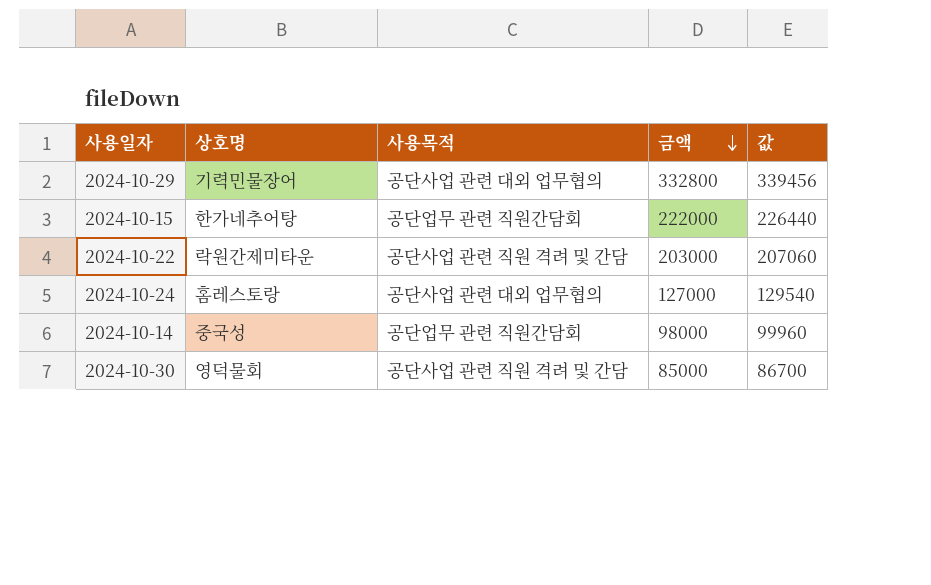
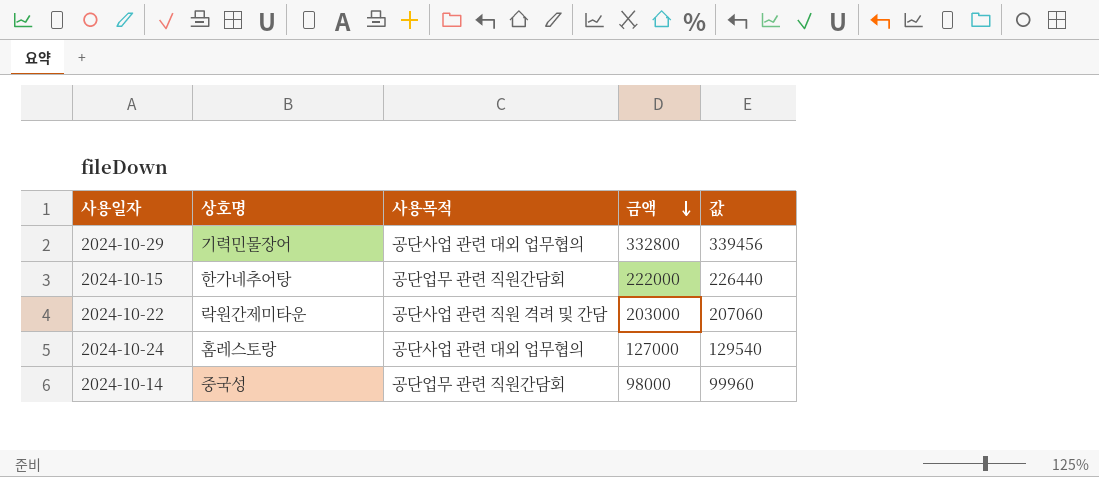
row 2024-10-30: 영덕물회 | 공단사업 관련 직원 격려 및 간담 | 85000 | 86700 -> none

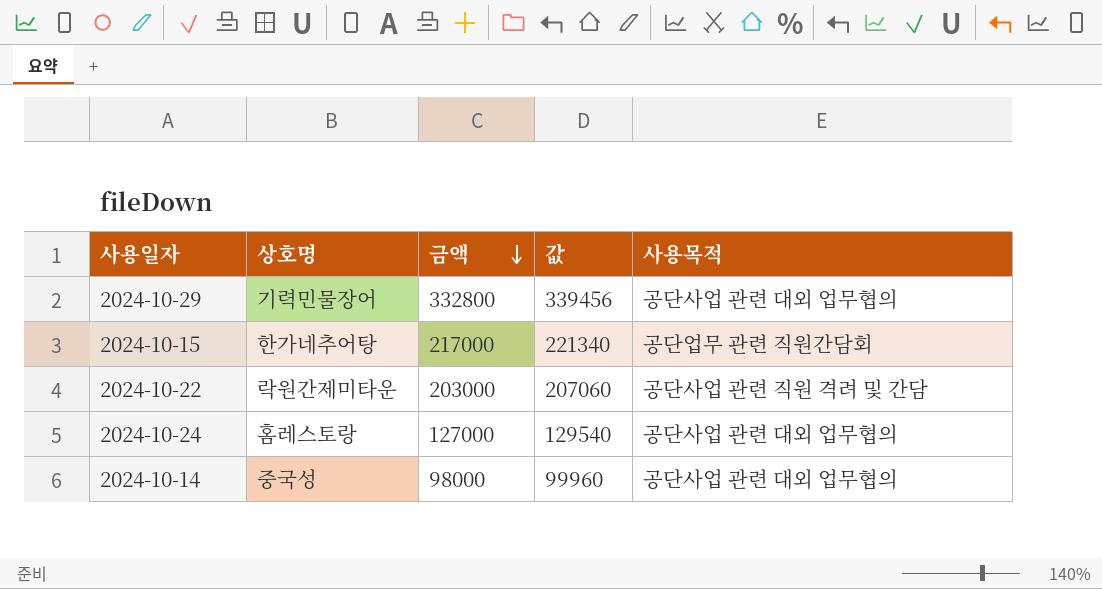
column 사용목적 | position: 3 -> 5
2024-10-15 | 금액: 222000 -> 217000
2024-10-15 | 값: 226440 -> 221340
2024-10-14 | 사용목적: 공단업무 관련 직원간담회 -> 공단사업 관련 대외 업무협의

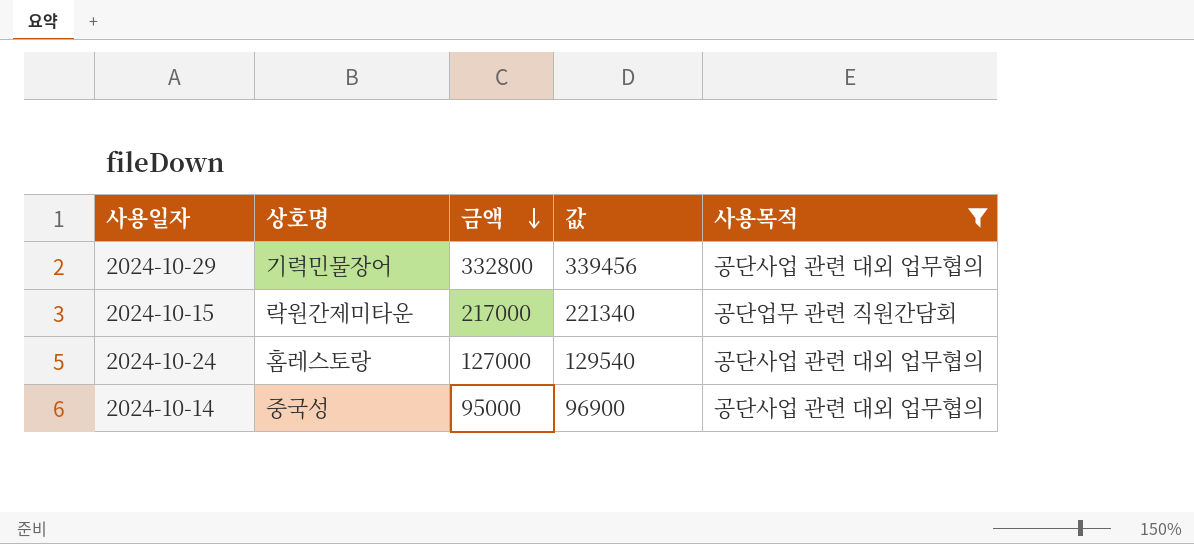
filter: none -> 사용목적 != 공단사업 관련 직원 격려 및 간담
2024-10-15 | 상호명: 한가네추어탕 -> 락원간제미타운
2024-10-14 | 금액: 98000 -> 95000
2024-10-14 | 값: 99960 -> 96900

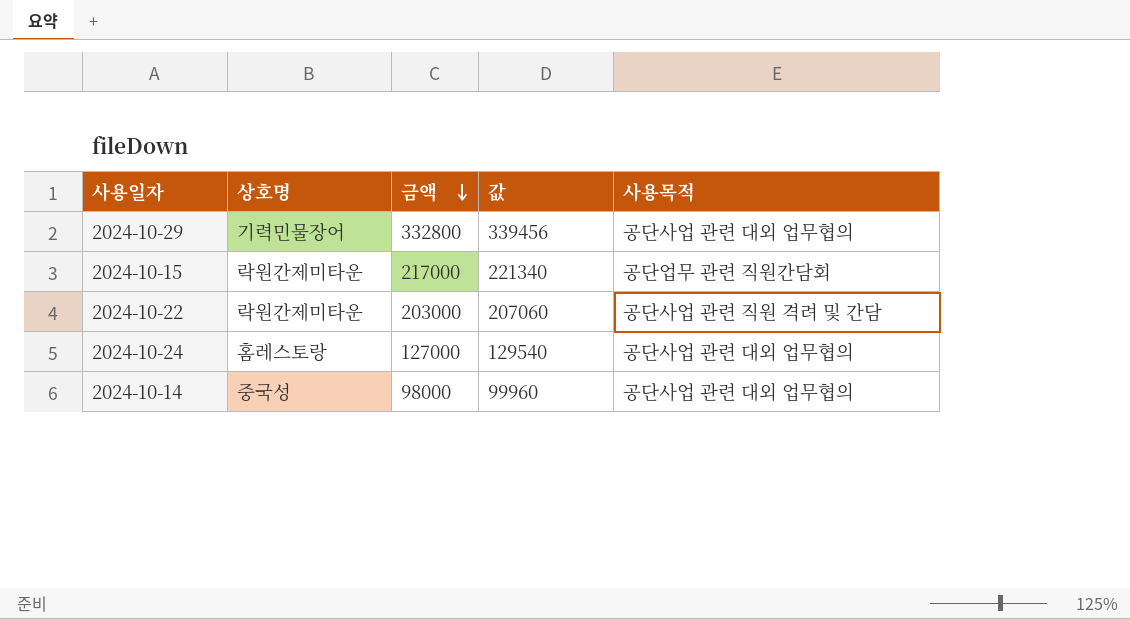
filter: 사용목적 != 공단사업 관련 직원 격려 및 간담 -> none
2024-10-14 | 금액: 95000 -> 98000
2024-10-14 | 값: 96900 -> 99960

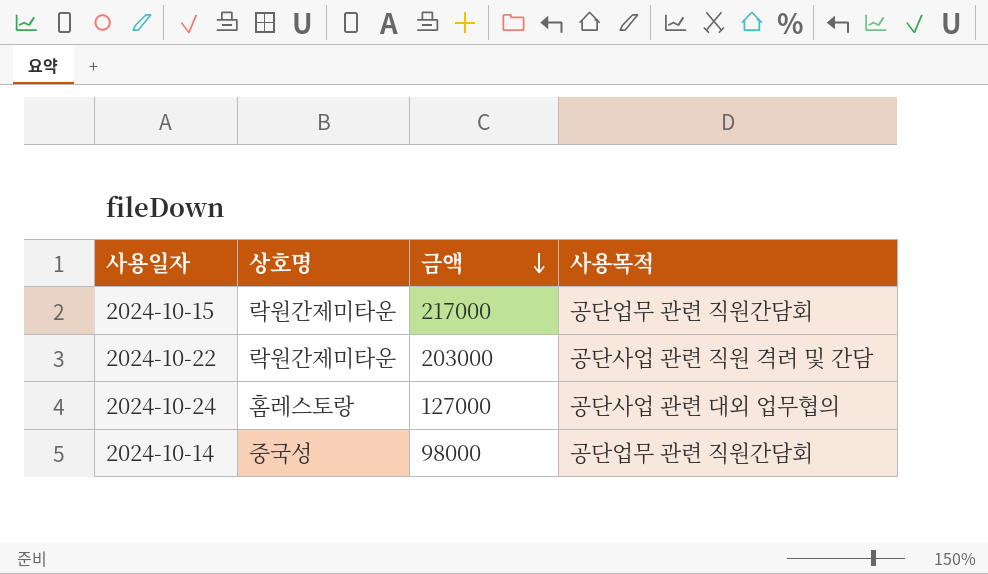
column 값 | formula: [금액] * 1.02 -> none
row 2024-10-29: 기력민물장어 | 332800 | 339456 | 공단사업 관련 대외 업무협의 -> none
2024-10-14 | 사용목적: 공단사업 관련 대외 업무협의 -> 공단업무 관련 직원간담회

